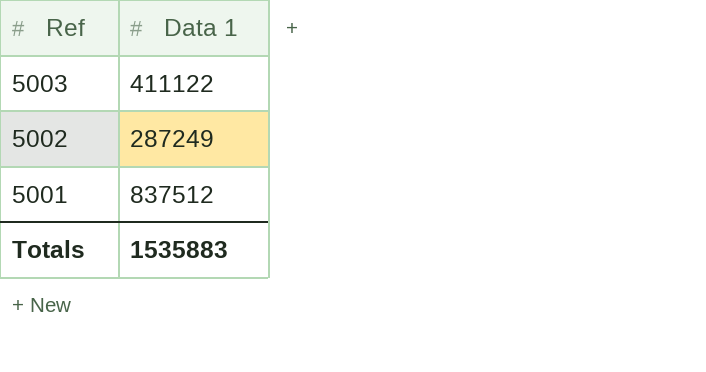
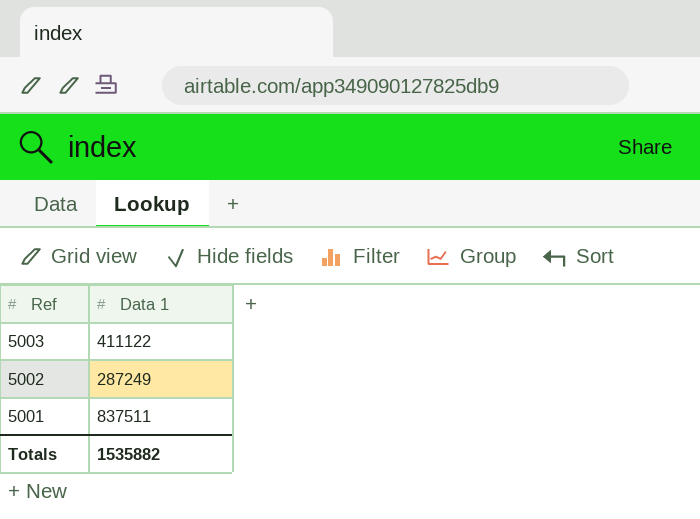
5001 | Data 1: 837512 -> 837511
Totals | Data 1: 1535883 -> 1535882

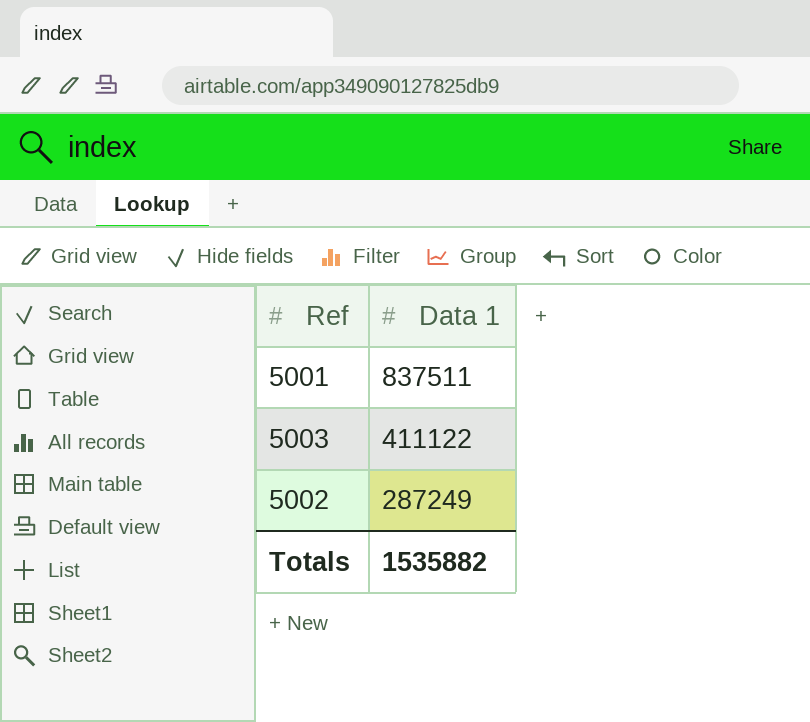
row order: Ref descending -> Data 1 descending

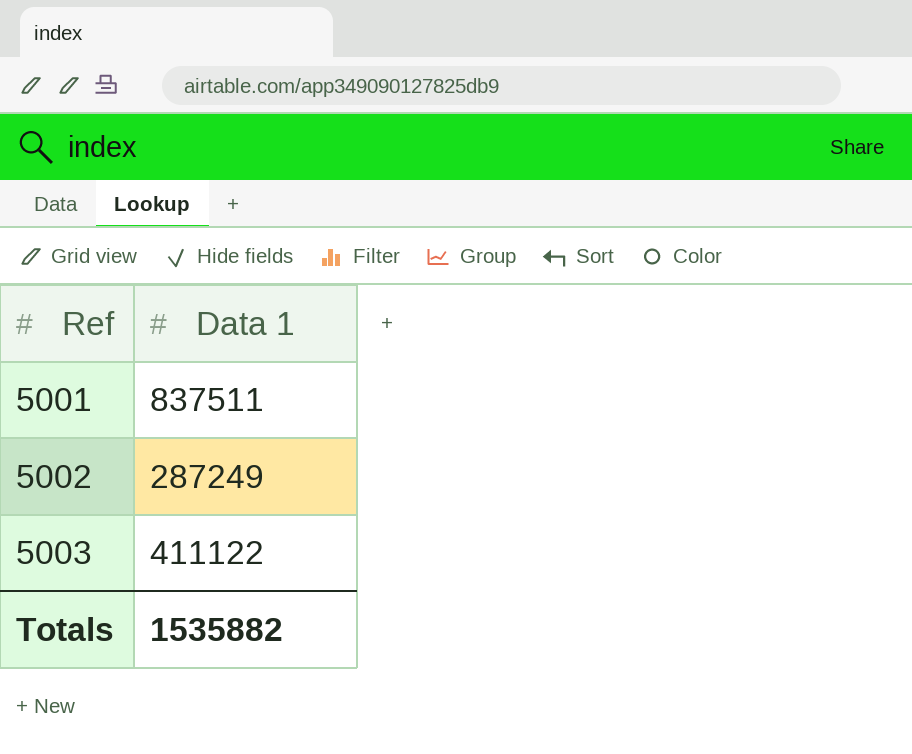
row order: Data 1 descending -> Ref ascending

